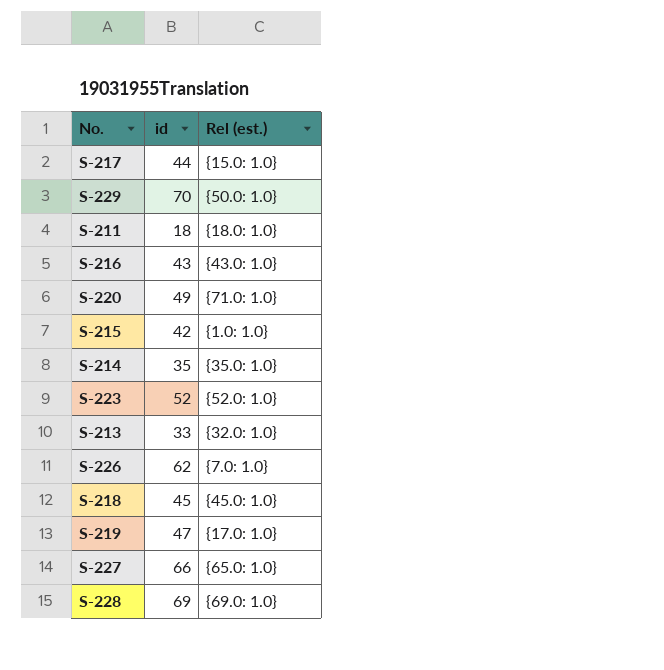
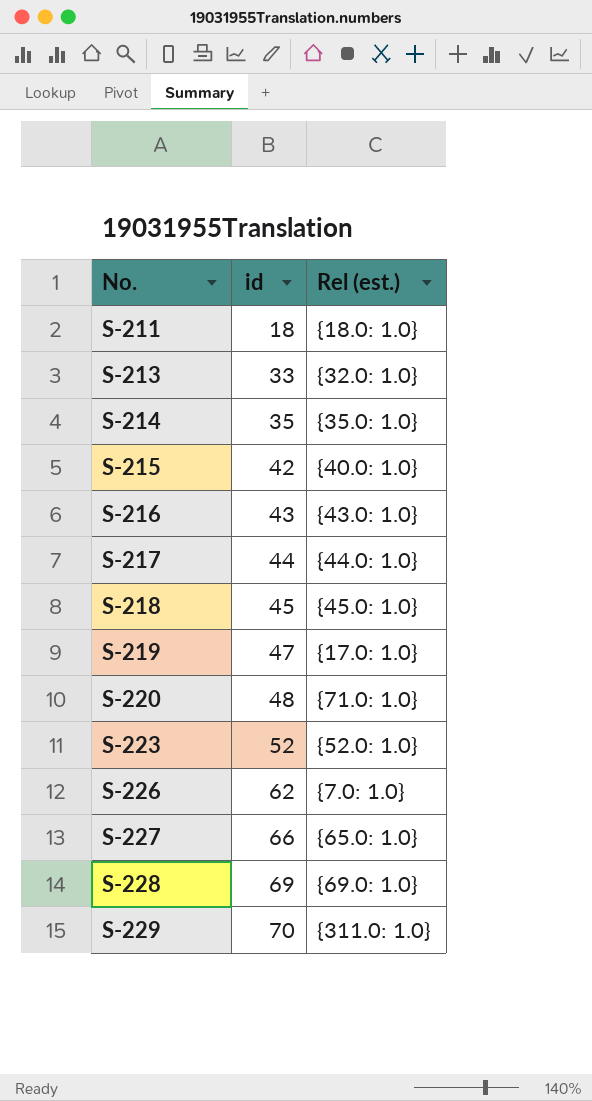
row order: none -> No. ascending
S-215 | Rel (est.): {1.0: 1.0} -> {40.0: 1.0}
S-217 | Rel (est.): {15.0: 1.0} -> {44.0: 1.0}
S-220 | id: 49 -> 48
S-229 | Rel (est.): {50.0: 1.0} -> {311.0: 1.0}

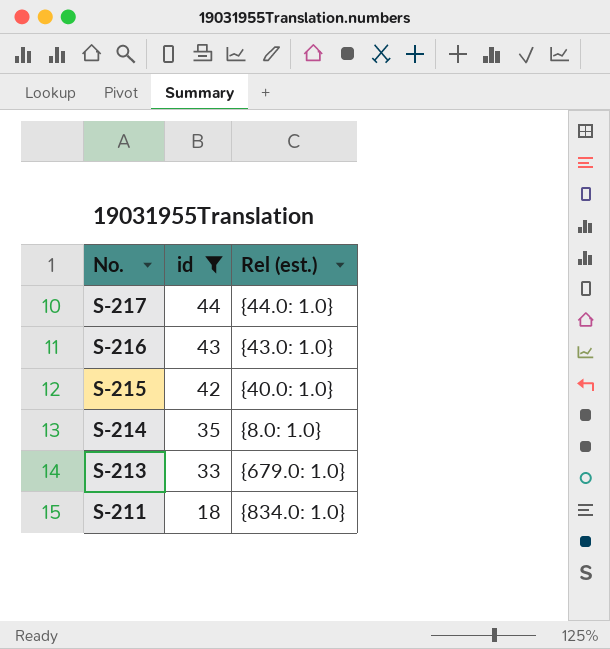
filter: none -> id <= 44
row order: No. ascending -> No. descending
S-214 | Rel (est.): {35.0: 1.0} -> {8.0: 1.0}
S-213 | Rel (est.): {32.0: 1.0} -> {679.0: 1.0}
S-211 | Rel (est.): {18.0: 1.0} -> {834.0: 1.0}

